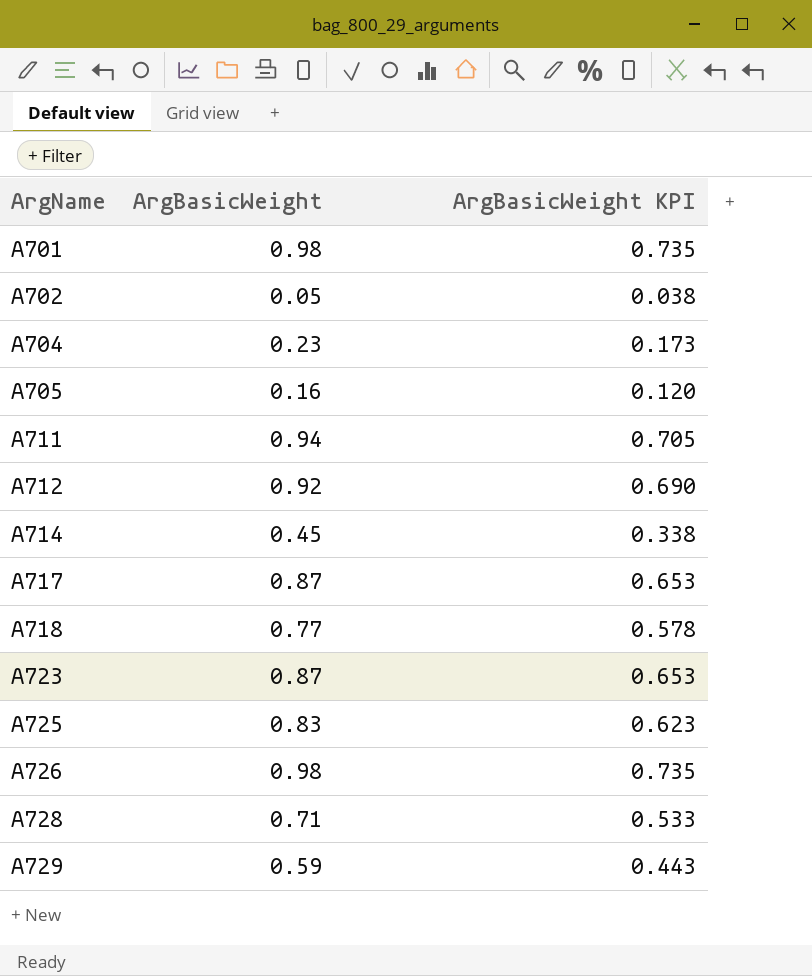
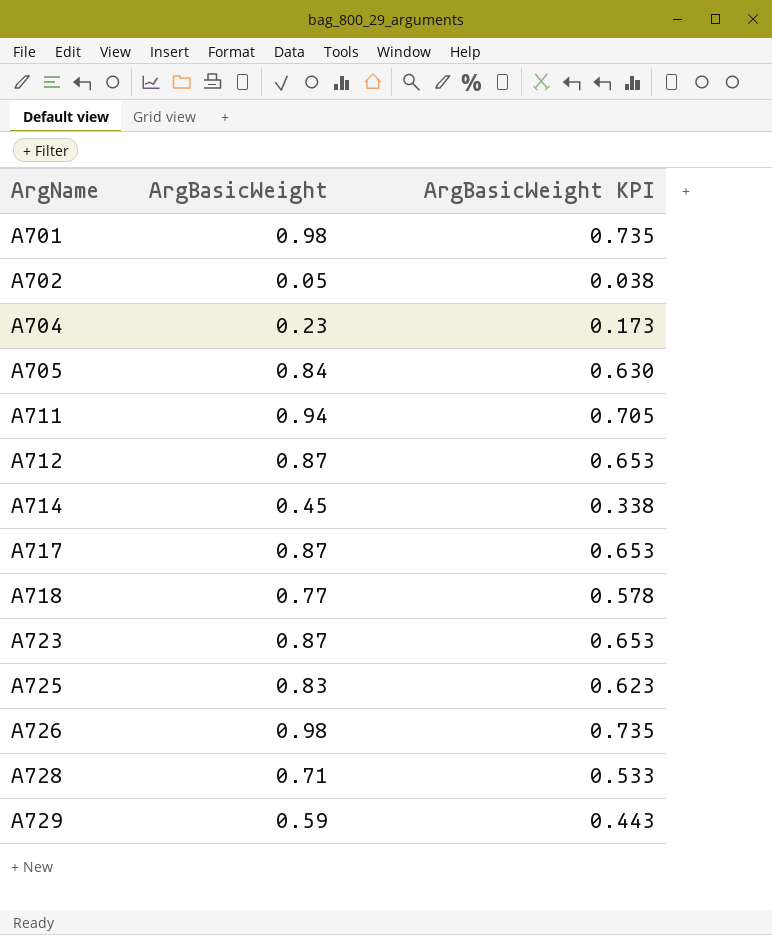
A705 | ArgBasicWeight: 0.16 -> 0.84
A705 | ArgBasicWeight KPI: 0.120 -> 0.630
A712 | ArgBasicWeight: 0.92 -> 0.87
A712 | ArgBasicWeight KPI: 0.690 -> 0.653

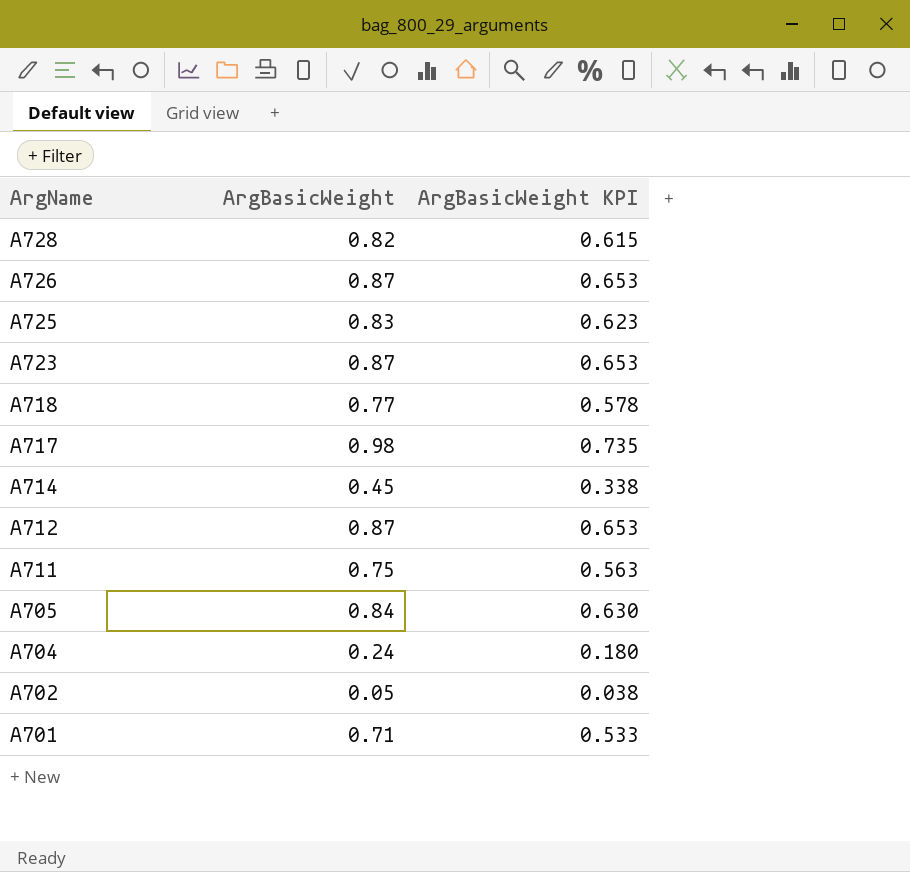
row order: ArgName ascending -> ArgName descending
row A729: 0.59 | 0.443 -> none
A728 | ArgBasicWeight: 0.71 -> 0.82
A728 | ArgBasicWeight KPI: 0.533 -> 0.615
A726 | ArgBasicWeight: 0.98 -> 0.87
A726 | ArgBasicWeight KPI: 0.735 -> 0.653
A717 | ArgBasicWeight: 0.87 -> 0.98
A717 | ArgBasicWeight KPI: 0.653 -> 0.735
A711 | ArgBasicWeight: 0.94 -> 0.75
A711 | ArgBasicWeight KPI: 0.705 -> 0.563
A704 | ArgBasicWeight: 0.23 -> 0.24
A704 | ArgBasicWeight KPI: 0.173 -> 0.180
A701 | ArgBasicWeight: 0.98 -> 0.71
A701 | ArgBasicWeight KPI: 0.735 -> 0.533

